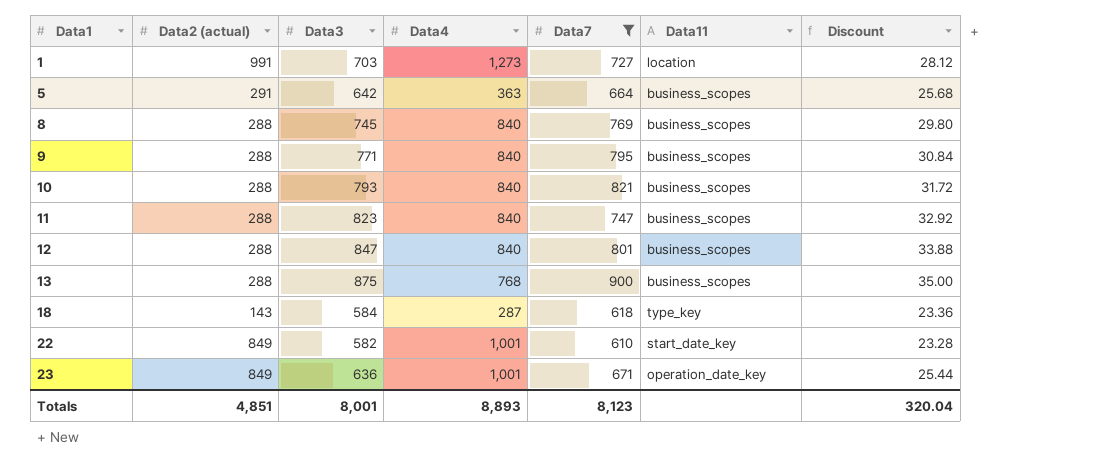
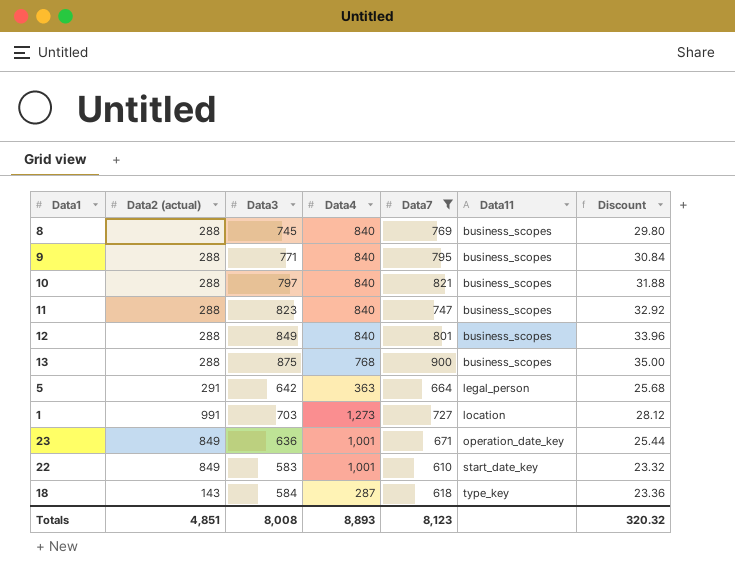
row order: Data1 ascending -> Data11 ascending
10 | Data3: 793 -> 797
10 | Discount: 31.72 -> 31.88
12 | Data3: 847 -> 849
12 | Discount: 33.88 -> 33.96
5 | Data11: business_scopes -> legal_person
22 | Data3: 582 -> 583
22 | Discount: 23.28 -> 23.32
Totals | Data3: 8,001 -> 8,008
Totals | Discount: 320.04 -> 320.32

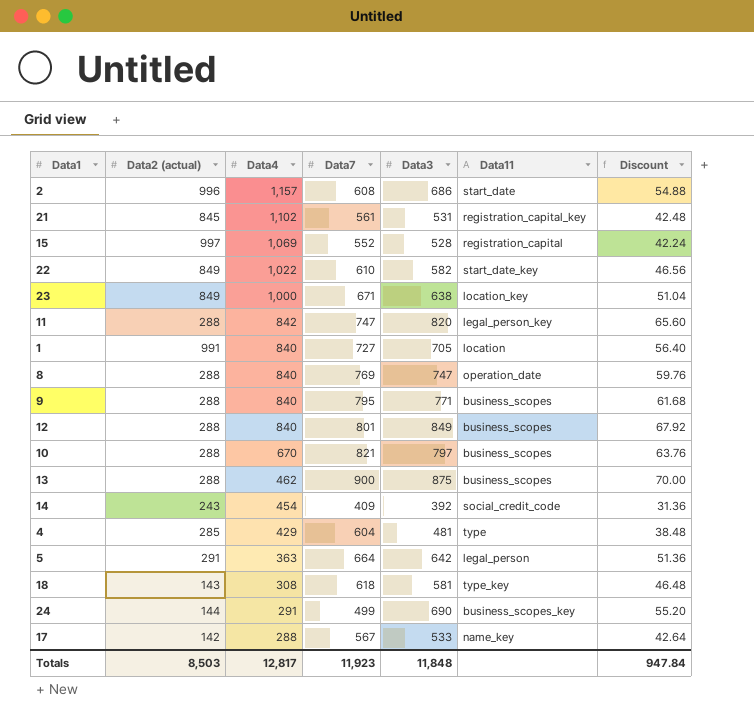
filter: Data7 >= 610 -> none
row order: Data11 ascending -> Data4 descending
column Data3 | position: 3 -> 5
column Discount | formula: [Data3] * 0.04 -> [Data3] * 0.08
22 | Data4: 1,001 -> 1,022
22 | Data3: 583 -> 582
23 | Data4: 1,001 -> 1,000
23 | Data3: 636 -> 638
23 | Data11: operation_date_key -> location_key
11 | Data4: 840 -> 842
11 | Data3: 823 -> 820
11 | Data11: business_scopes -> legal_person_key
1 | Data4: 1,273 -> 840
1 | Data3: 703 -> 705
8 | Data3: 745 -> 747
8 | Data11: business_scopes -> operation_date
10 | Data4: 840 -> 670
13 | Data4: 768 -> 462
18 | Data4: 287 -> 308
18 | Data3: 584 -> 581
Totals | Data2 (actual): 4,851 -> 8,503
Totals | Data4: 8,893 -> 12,817
Totals | Data7: 8,123 -> 11,923
Totals | Data3: 8,008 -> 11,848
Totals | Discount: 320.32 -> 947.84

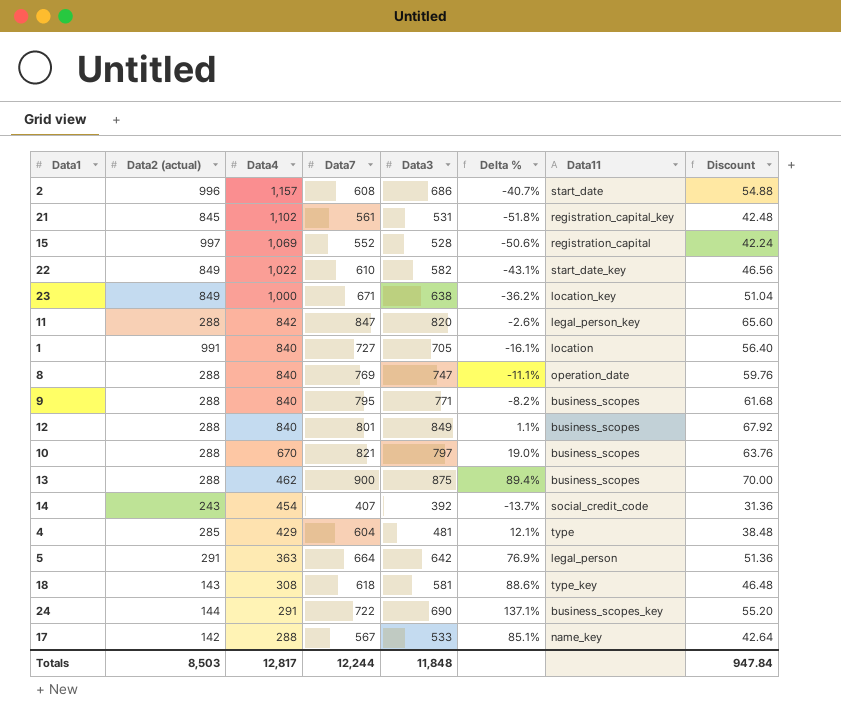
column Delta % | formula: none -> ([Data3] - [Data4]) / [Data4]
11 | Data7: 747 -> 847
14 | Data7: 409 -> 407
24 | Data7: 499 -> 722
Totals | Data7: 11,923 -> 12,244

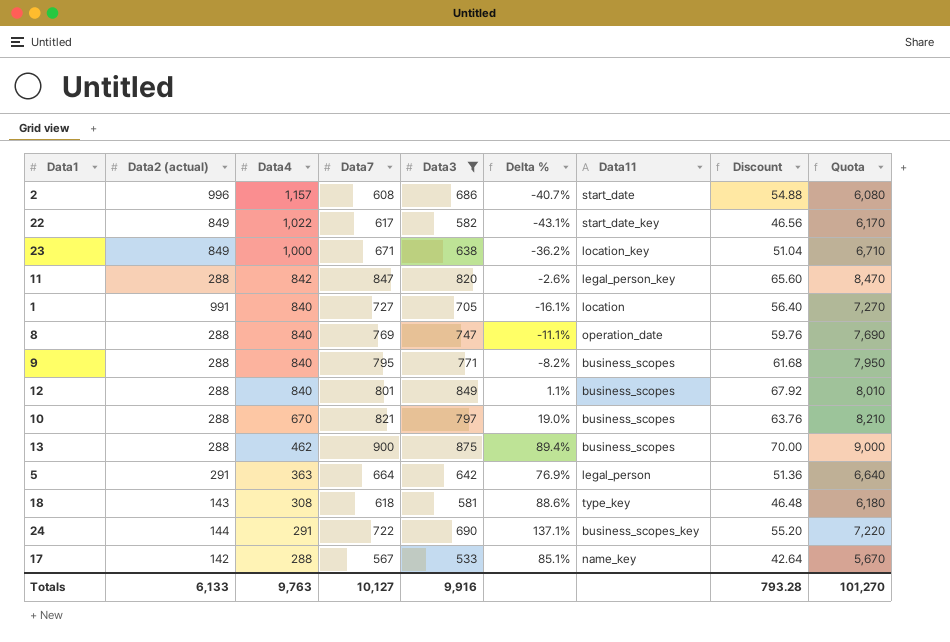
filter: none -> Data3 >= 533
column Quota | formula: none -> [Data7] * 10
22 | Data7: 610 -> 617
Totals | Data2 (actual): 8,503 -> 6,133
Totals | Data4: 12,817 -> 9,763
Totals | Data7: 12,244 -> 10,127
Totals | Data3: 11,848 -> 9,916
Totals | Discount: 947.84 -> 793.28

